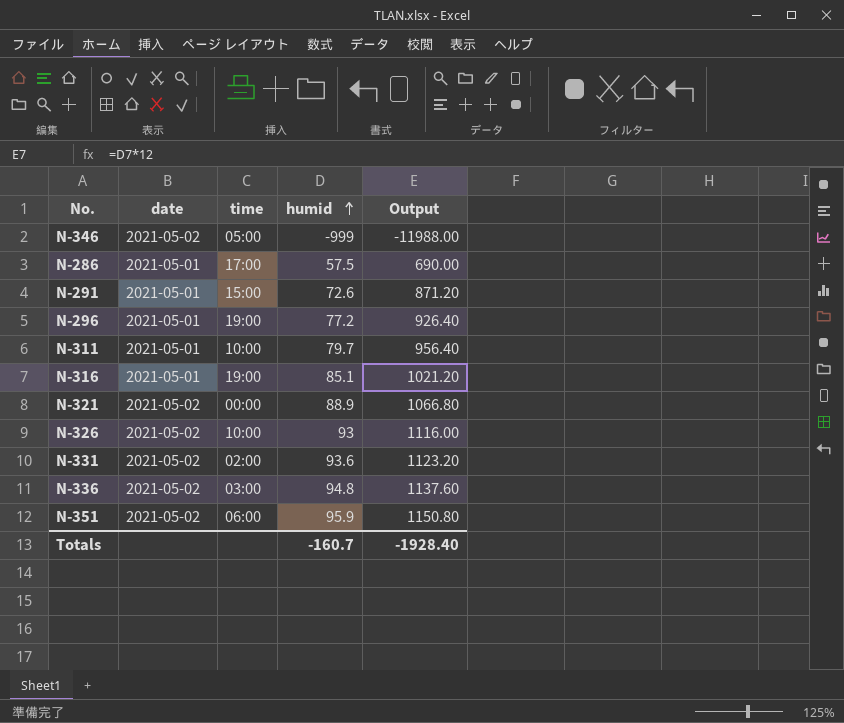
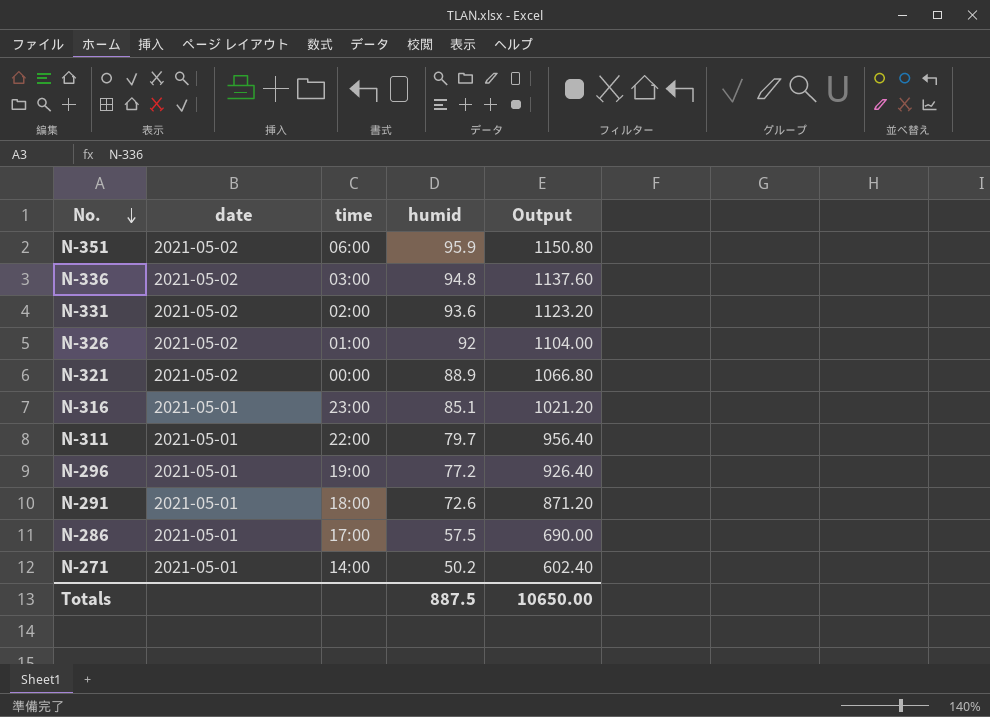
row order: humid ascending -> No. descending
row N-346: 2021-05-02 | 05:00 | -999 | -11988.00 -> none
N-326 | time: 10:00 -> 01:00
N-326 | humid: 93 -> 92
N-326 | Output: 1116.00 -> 1104.00
N-316 | time: 19:00 -> 23:00
N-311 | time: 10:00 -> 22:00
N-291 | time: 15:00 -> 18:00
row N-271: none -> 2021-05-01 | 14:00 | 50.2 | 602.40
Totals | humid: -160.7 -> 887.5
Totals | Output: -1928.40 -> 10650.00

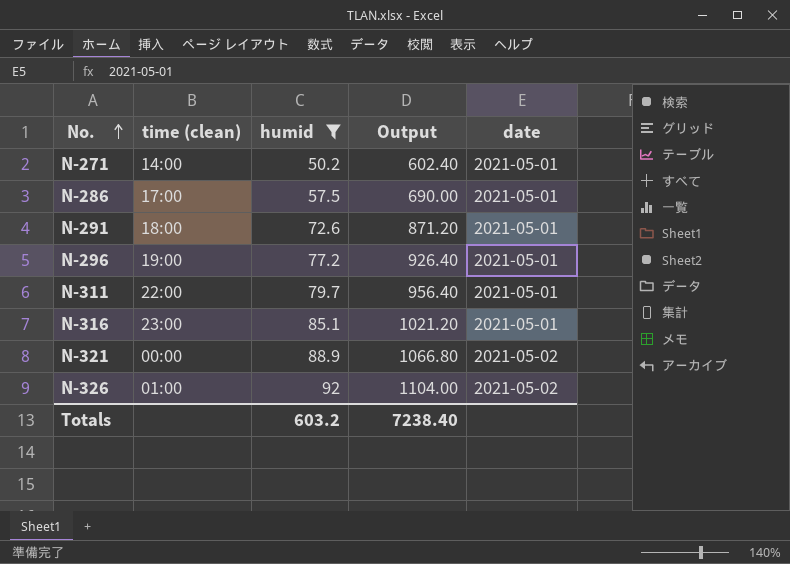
filter: none -> humid <= 92
row order: No. descending -> No. ascending
column name: time -> time (clean)
column date | position: 2 -> 5
Totals | humid: 887.5 -> 603.2
Totals | Output: 10650.00 -> 7238.40

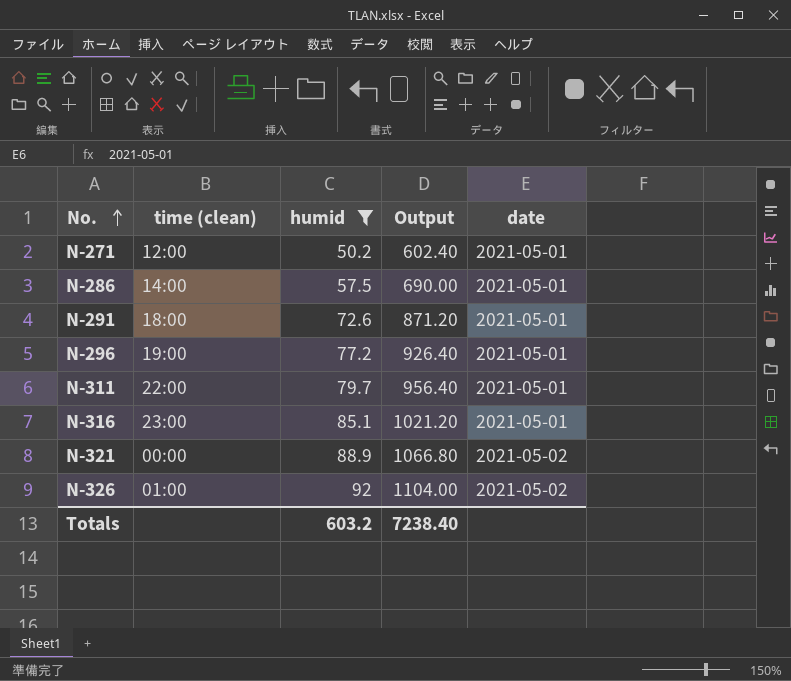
N-271 | time (clean): 14:00 -> 12:00
N-286 | time (clean): 17:00 -> 14:00

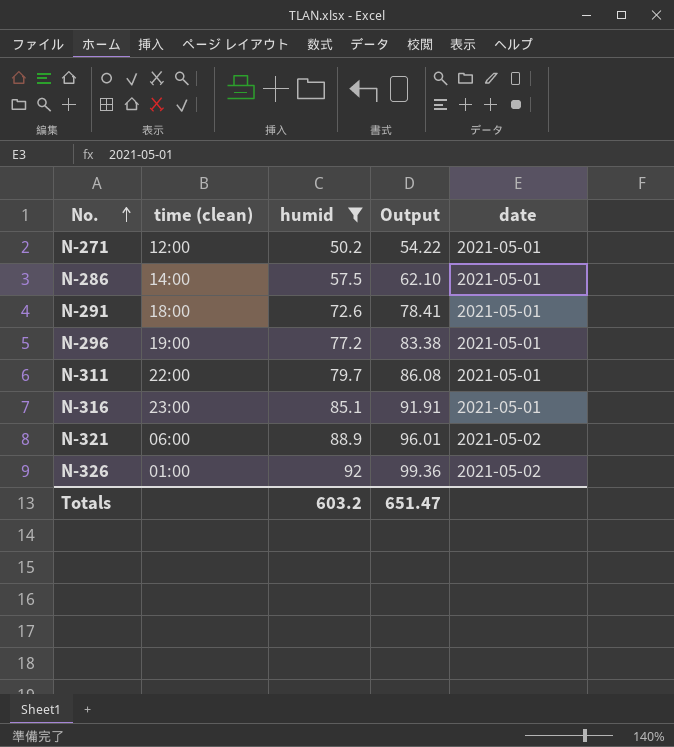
column Output | formula: [humid] * 12 -> [humid] * 1.08
N-321 | time (clean): 00:00 -> 06:00
Totals | Output: 7238.40 -> 651.47

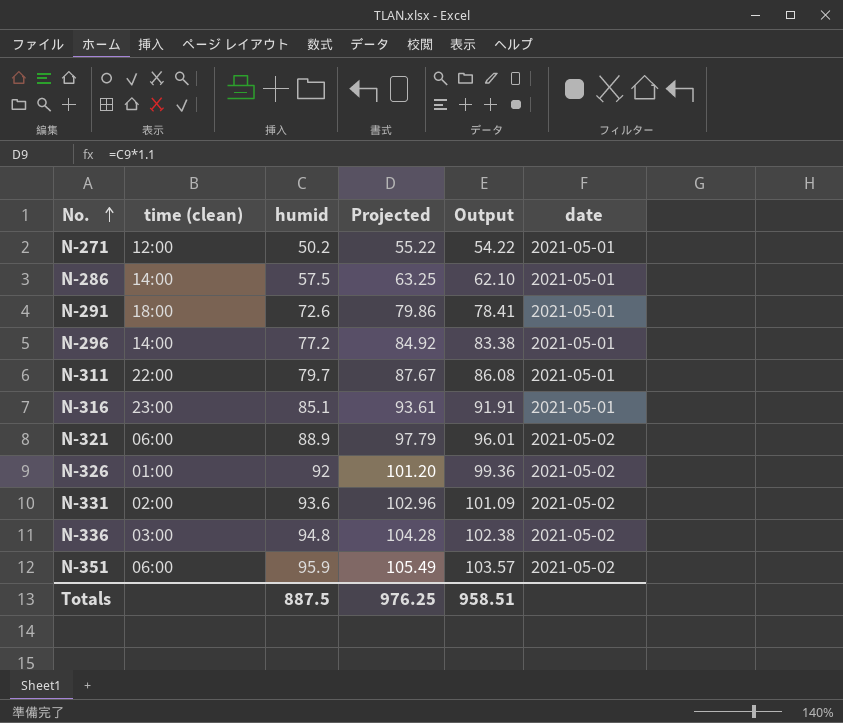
filter: humid <= 92 -> none
column Projected | formula: none -> [humid] * 1.1
N-296 | time (clean): 19:00 -> 14:00
Totals | humid: 603.2 -> 887.5
Totals | Output: 651.47 -> 958.51

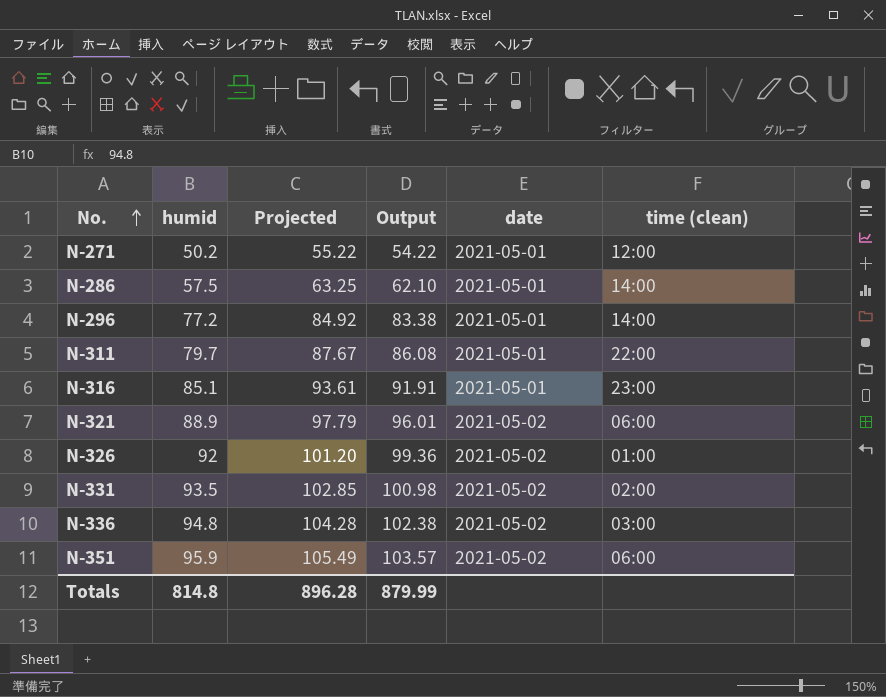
column time (clean) | position: 2 -> 6
row N-291: 18:00 | 72.6 | 79.86 | 78.41 | 2021-05-01 -> none
N-331 | humid: 93.6 -> 93.5
N-331 | Projected: 102.96 -> 102.85
N-331 | Output: 101.09 -> 100.98
Totals | humid: 887.5 -> 814.8
Totals | Projected: 976.25 -> 896.28
Totals | Output: 958.51 -> 879.99

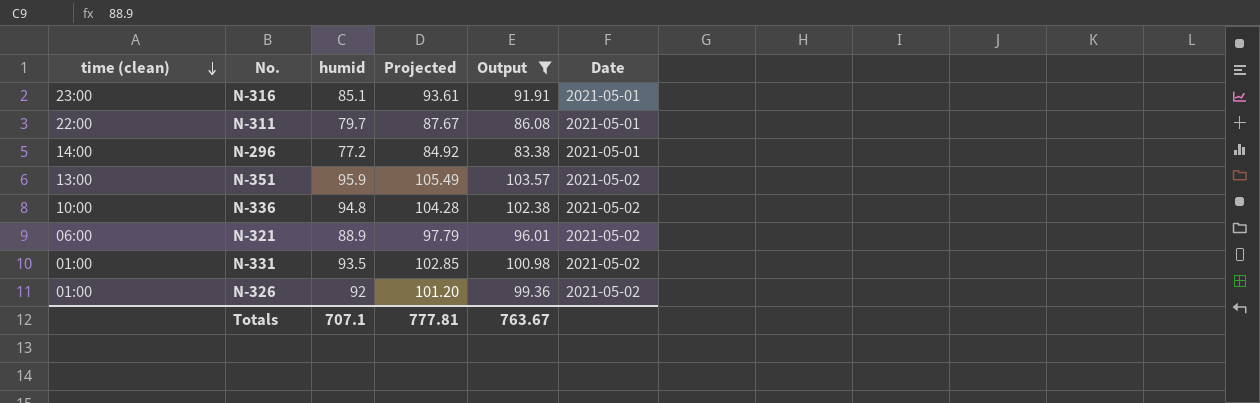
filter: none -> Output >= 83.38
row order: No. ascending -> time (clean) descending
column time (clean) | position: 6 -> 1
column name: date -> Date
N-351 | time (clean): 06:00 -> 13:00
N-336 | time (clean): 03:00 -> 10:00
N-331 | time (clean): 02:00 -> 01:00
Totals | humid: 814.8 -> 707.1
Totals | Projected: 896.28 -> 777.81
Totals | Output: 879.99 -> 763.67

